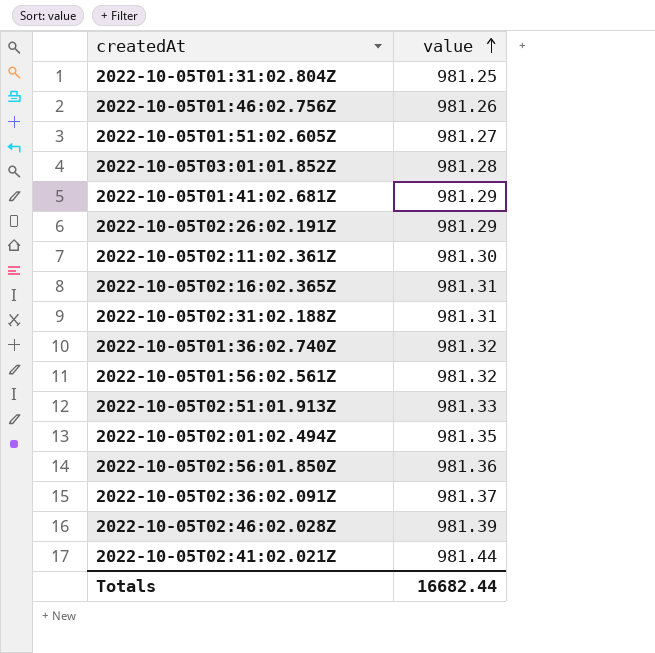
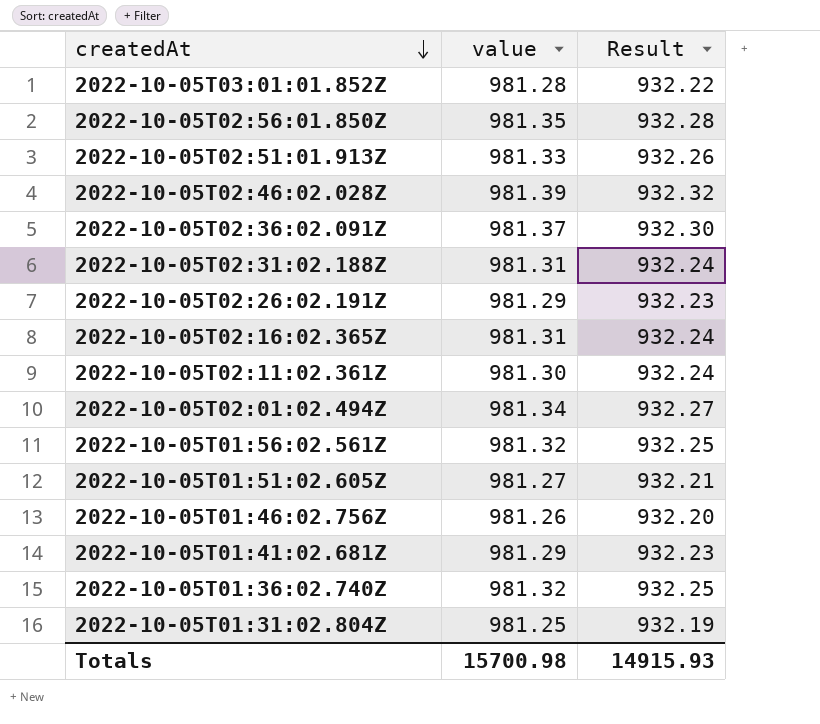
row order: value ascending -> createdAt descending
column Result | formula: none -> [value] * 0.95
row 2022-10-05T02:41:02.021Z: 981.44 -> none
2022-10-05T02:56:01.850Z | value: 981.36 -> 981.35
2022-10-05T02:01:02.494Z | value: 981.35 -> 981.34
Totals | value: 16682.44 -> 15700.98

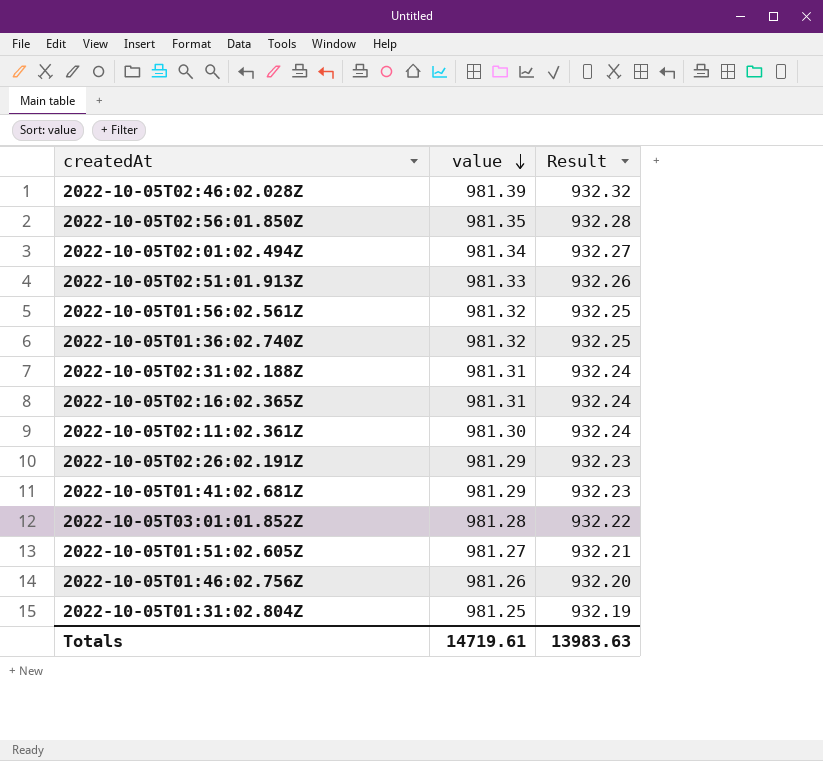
row order: createdAt descending -> value descending
row 2022-10-05T02:36:02.091Z: 981.37 | 932.30 -> none
Totals | value: 15700.98 -> 14719.61
Totals | Result: 14915.93 -> 13983.63

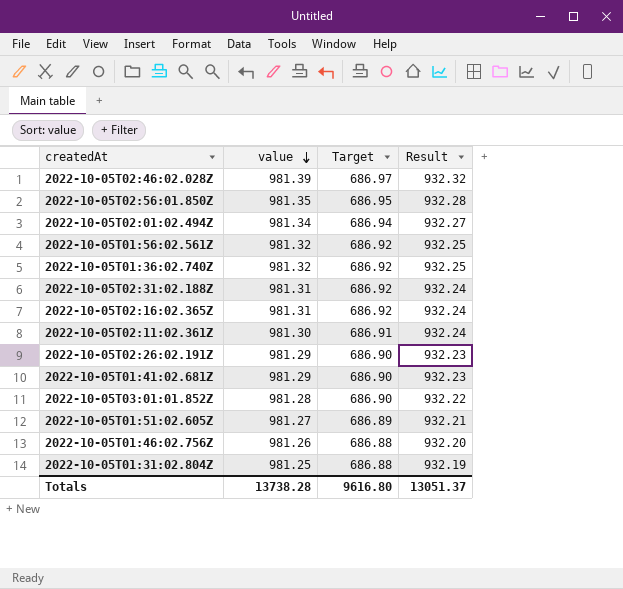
column Target | formula: none -> [value] * 0.7
row 2022-10-05T02:51:01.913Z: 981.33 | 932.26 -> none
Totals | value: 14719.61 -> 13738.28
Totals | Result: 13983.63 -> 13051.37

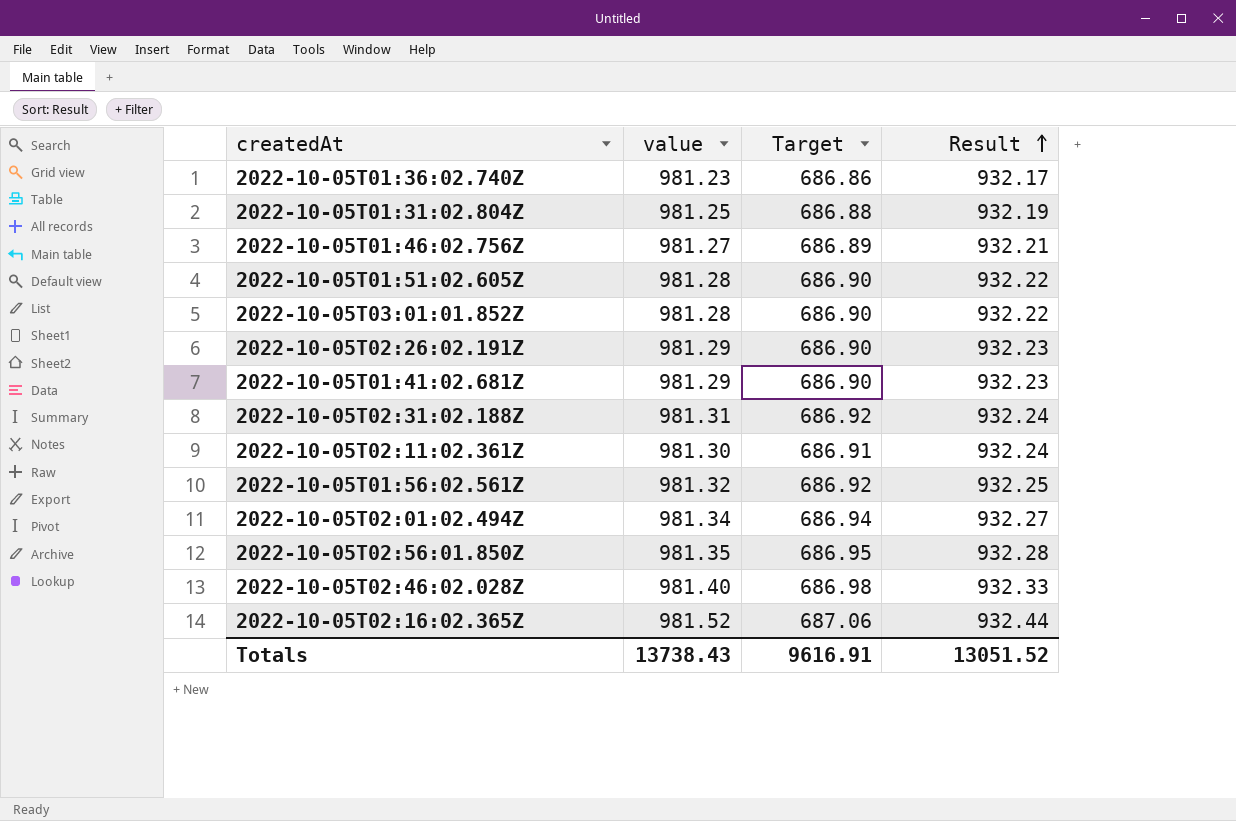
row order: value descending -> Result ascending
2022-10-05T01:36:02.740Z | value: 981.32 -> 981.23
2022-10-05T01:36:02.740Z | Target: 686.92 -> 686.86
2022-10-05T01:36:02.740Z | Result: 932.25 -> 932.17
2022-10-05T01:46:02.756Z | value: 981.26 -> 981.27
2022-10-05T01:46:02.756Z | Target: 686.88 -> 686.89
2022-10-05T01:46:02.756Z | Result: 932.20 -> 932.21
2022-10-05T01:51:02.605Z | value: 981.27 -> 981.28
2022-10-05T01:51:02.605Z | Target: 686.89 -> 686.90
2022-10-05T01:51:02.605Z | Result: 932.21 -> 932.22
2022-10-05T02:46:02.028Z | value: 981.39 -> 981.40
2022-10-05T02:46:02.028Z | Target: 686.97 -> 686.98
2022-10-05T02:46:02.028Z | Result: 932.32 -> 932.33
2022-10-05T02:16:02.365Z | value: 981.31 -> 981.52
2022-10-05T02:16:02.365Z | Target: 686.92 -> 687.06
2022-10-05T02:16:02.365Z | Result: 932.24 -> 932.44
Totals | value: 13738.28 -> 13738.43
Totals | Target: 9616.80 -> 9616.91
Totals | Result: 13051.37 -> 13051.52

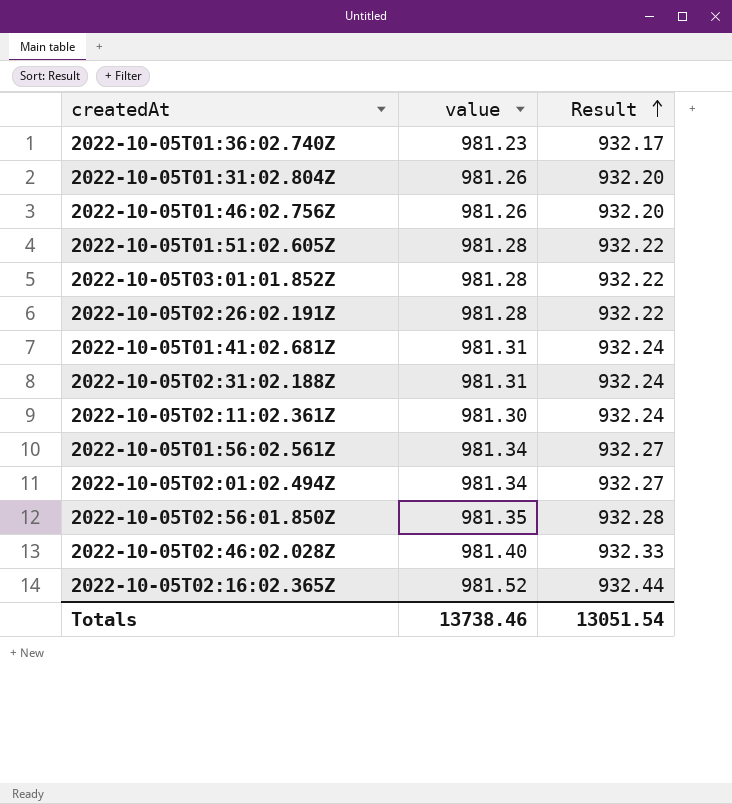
column Target | formula: [value] * 0.7 -> none
2022-10-05T01:31:02.804Z | value: 981.25 -> 981.26
2022-10-05T01:31:02.804Z | Result: 932.19 -> 932.20
2022-10-05T01:46:02.756Z | value: 981.27 -> 981.26
2022-10-05T01:46:02.756Z | Result: 932.21 -> 932.20
2022-10-05T02:26:02.191Z | value: 981.29 -> 981.28
2022-10-05T02:26:02.191Z | Result: 932.23 -> 932.22
2022-10-05T01:41:02.681Z | value: 981.29 -> 981.31
2022-10-05T01:41:02.681Z | Result: 932.23 -> 932.24
2022-10-05T01:56:02.561Z | value: 981.32 -> 981.34
2022-10-05T01:56:02.561Z | Result: 932.25 -> 932.27
Totals | value: 13738.43 -> 13738.46
Totals | Result: 13051.52 -> 13051.54

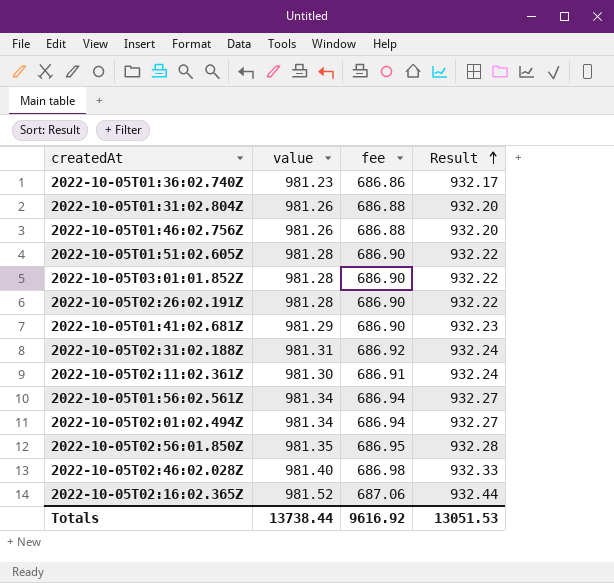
column fee | formula: none -> [value] * 0.7
2022-10-05T01:41:02.681Z | value: 981.31 -> 981.29
2022-10-05T01:41:02.681Z | Result: 932.24 -> 932.23
Totals | value: 13738.46 -> 13738.44
Totals | Result: 13051.54 -> 13051.53

